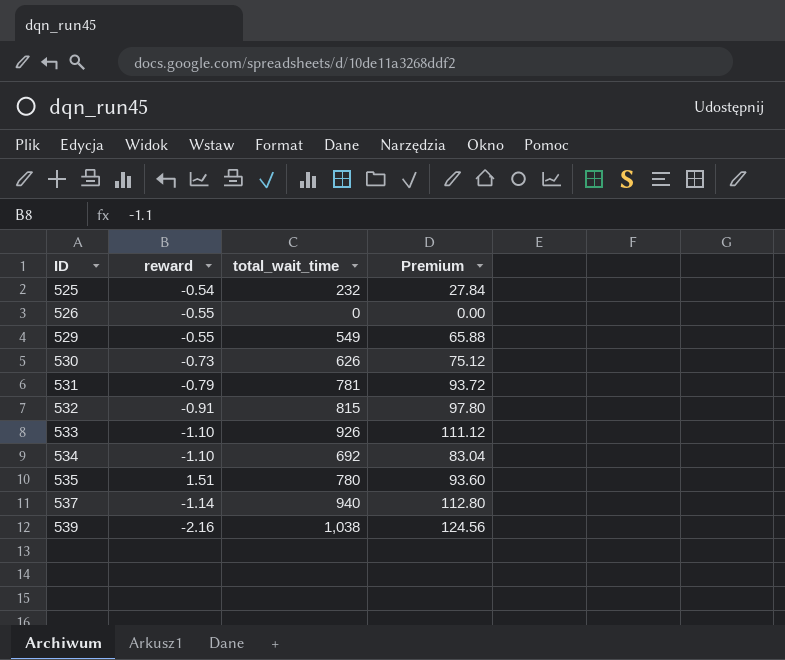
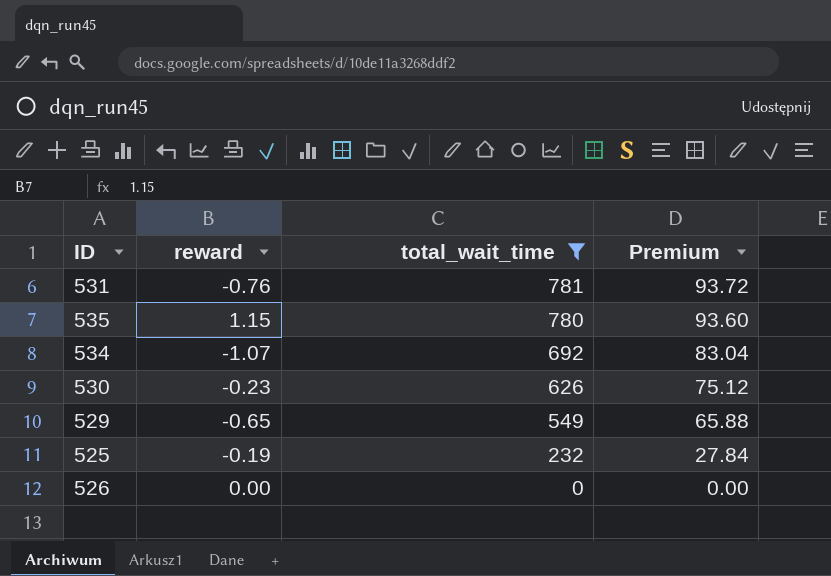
filter: none -> total_wait_time <= 781
row order: ID ascending -> total_wait_time descending
531 | reward: -0.79 -> -0.76
535 | reward: 1.51 -> 1.15
534 | reward: -1.10 -> -1.07
530 | reward: -0.73 -> -0.23
529 | reward: -0.55 -> -0.65
525 | reward: -0.54 -> -0.19
526 | reward: -0.55 -> 0.00

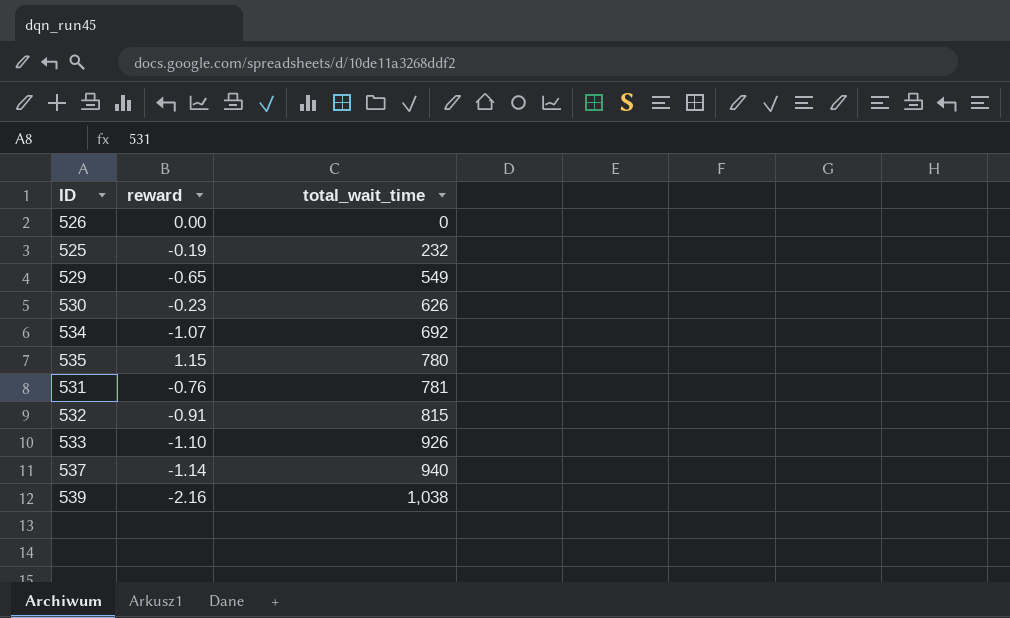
filter: total_wait_time <= 781 -> none
row order: total_wait_time descending -> total_wait_time ascending
column Premium | formula: [total_wait_time] * 0.12 -> none

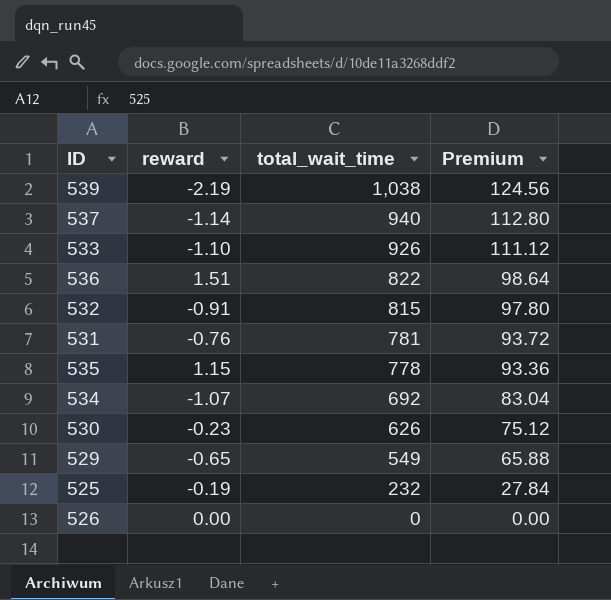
row order: total_wait_time ascending -> total_wait_time descending
column Premium | formula: none -> [total_wait_time] * 0.12
539 | reward: -2.16 -> -2.19
row 536: none -> 1.51 | 822 | 98.64
535 | total_wait_time: 780 -> 778

